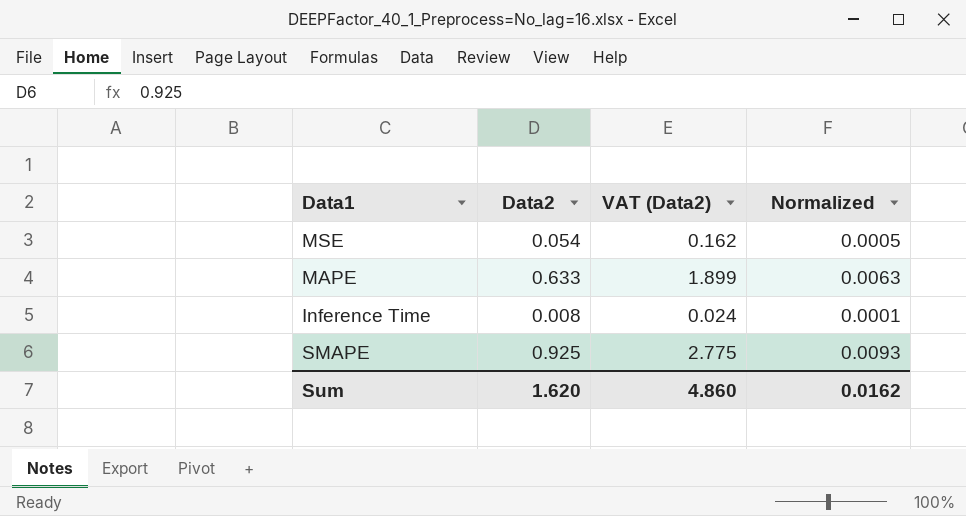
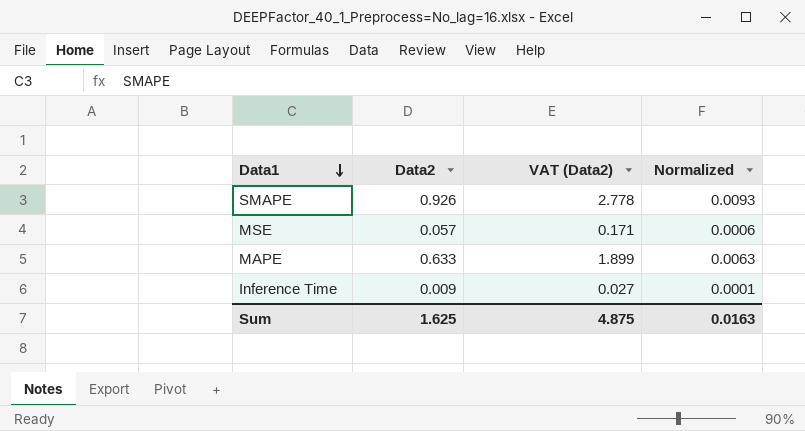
row order: none -> Data1 descending
SMAPE | Data2: 0.925 -> 0.926
SMAPE | VAT (Data2): 2.775 -> 2.778
MSE | Data2: 0.054 -> 0.057
MSE | VAT (Data2): 0.162 -> 0.171
MSE | Normalized: 0.0005 -> 0.0006
Inference Time | Data2: 0.008 -> 0.009
Inference Time | VAT (Data2): 0.024 -> 0.027
Sum | Data2: 1.620 -> 1.625
Sum | VAT (Data2): 4.860 -> 4.875
Sum | Normalized: 0.0162 -> 0.0163

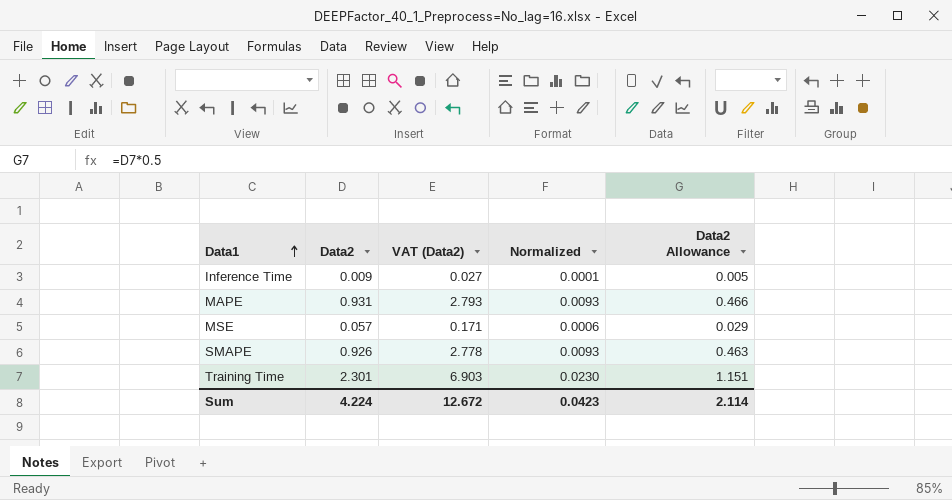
row order: Data1 descending -> Data1 ascending
column Data2 Allowance | formula: none -> [Data2] * 0.5
MAPE | Data2: 0.633 -> 0.931
MAPE | VAT (Data2): 1.899 -> 2.793
MAPE | Normalized: 0.0063 -> 0.0093
row Training Time: none -> 2.301 | 6.903 | 0.0230 | 1.151
Sum | Data2: 1.625 -> 4.224
Sum | VAT (Data2): 4.875 -> 12.672
Sum | Normalized: 0.0163 -> 0.0423

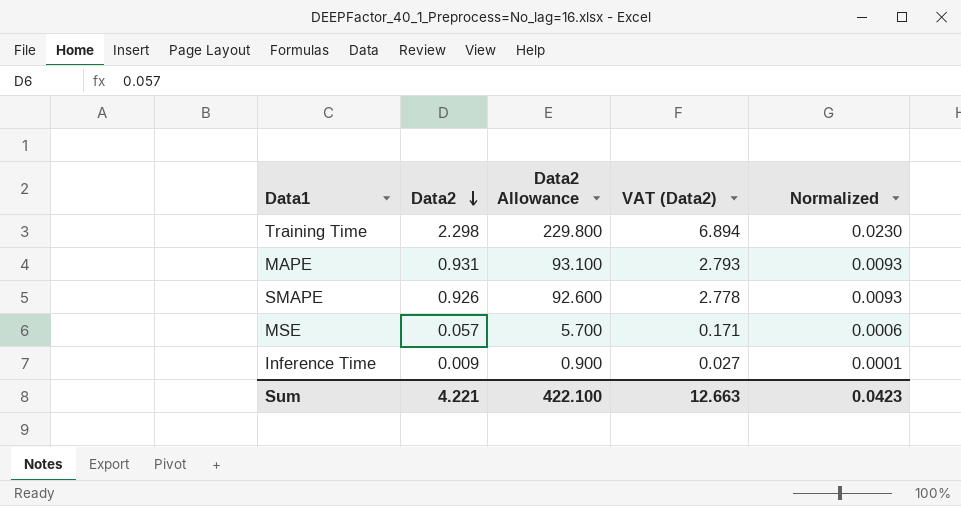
row order: Data1 ascending -> Data2 descending
column Data2 Allowance | formula: [Data2] * 0.5 -> [Data2] * 100
column Data2 Allowance | position: 5 -> 3
Training Time | Data2: 2.301 -> 2.298
Training Time | VAT (Data2): 6.903 -> 6.894
Sum | Data2: 4.224 -> 4.221
Sum | Data2 Allowance: 2.114 -> 422.100
Sum | VAT (Data2): 12.672 -> 12.663

